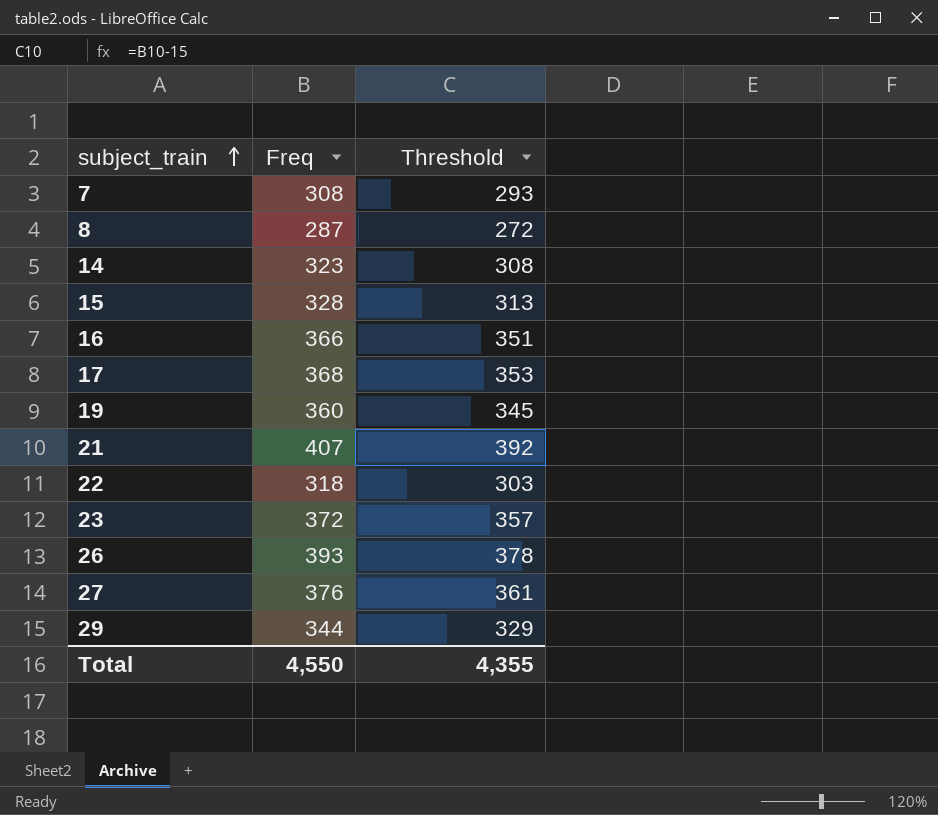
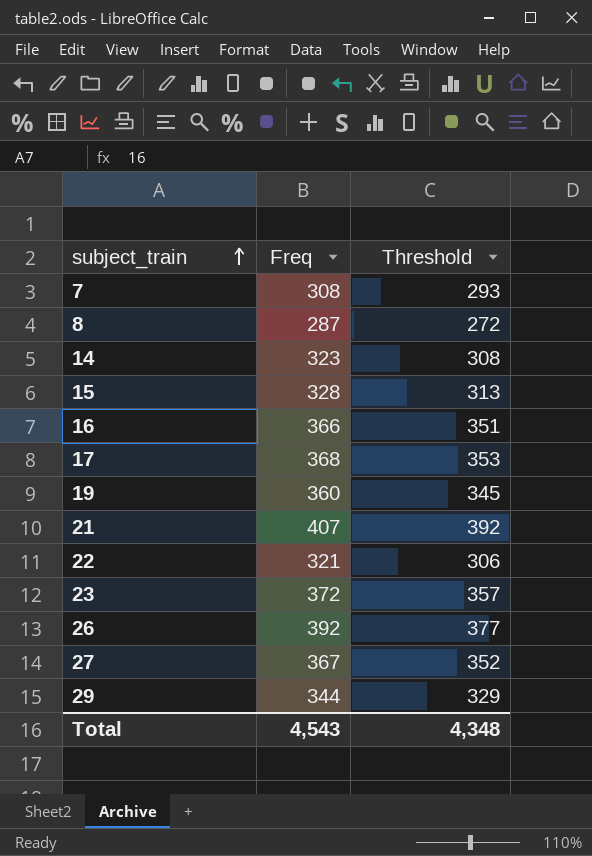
22 | Freq: 318 -> 321
22 | Threshold: 303 -> 306
26 | Freq: 393 -> 392
26 | Threshold: 378 -> 377
27 | Freq: 376 -> 367
27 | Threshold: 361 -> 352
Total | Freq: 4,550 -> 4,543
Total | Threshold: 4,355 -> 4,348

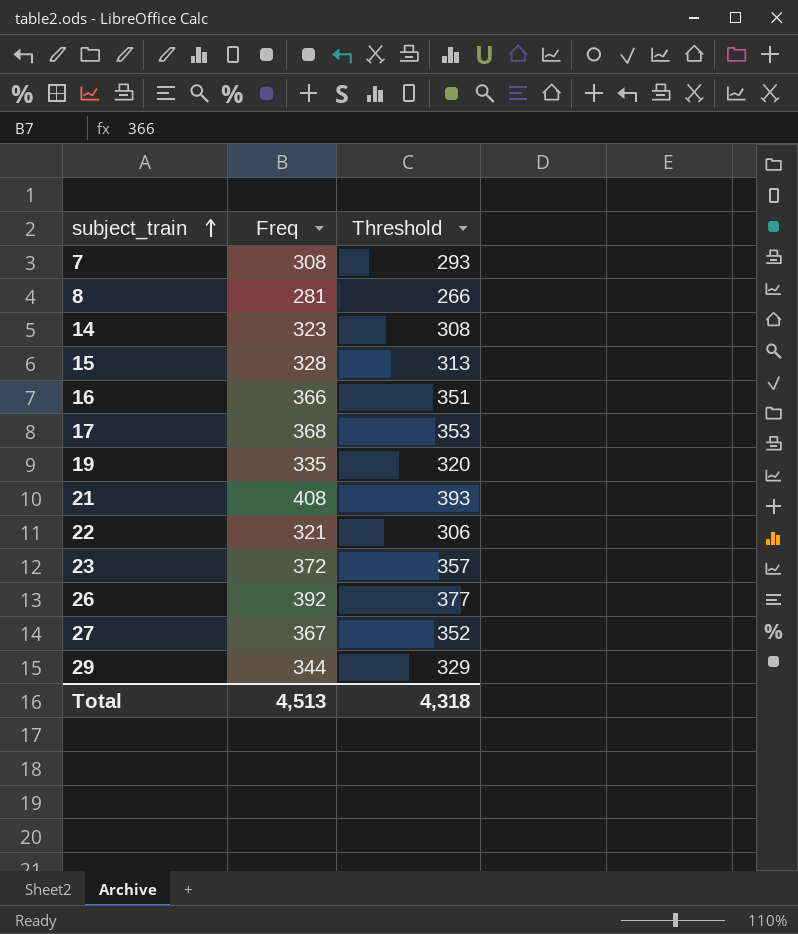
8 | Freq: 287 -> 281
8 | Threshold: 272 -> 266
19 | Freq: 360 -> 335
19 | Threshold: 345 -> 320
21 | Freq: 407 -> 408
21 | Threshold: 392 -> 393
Total | Freq: 4,543 -> 4,513
Total | Threshold: 4,348 -> 4,318

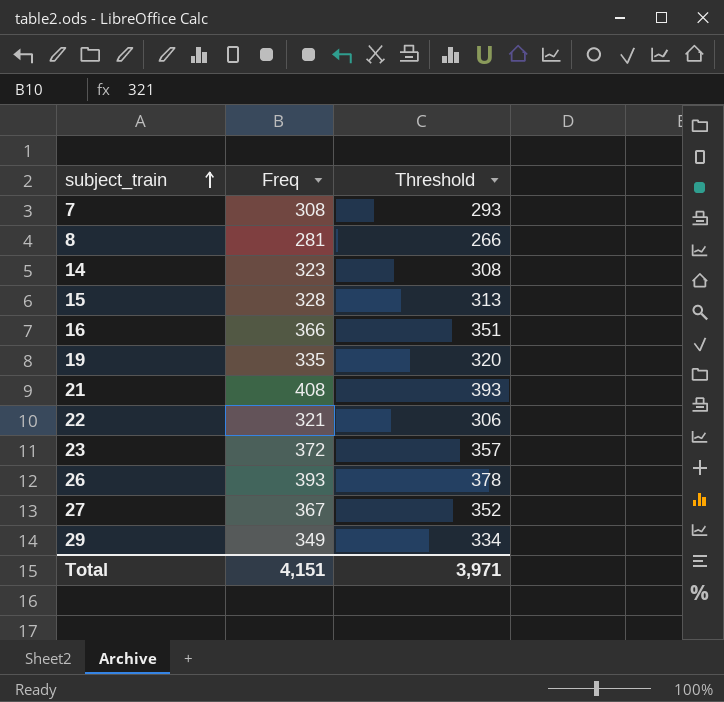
row 17: 368 | 353 -> none
26 | Freq: 392 -> 393
26 | Threshold: 377 -> 378
29 | Freq: 344 -> 349
29 | Threshold: 329 -> 334
Total | Freq: 4,513 -> 4,151
Total | Threshold: 4,318 -> 3,971

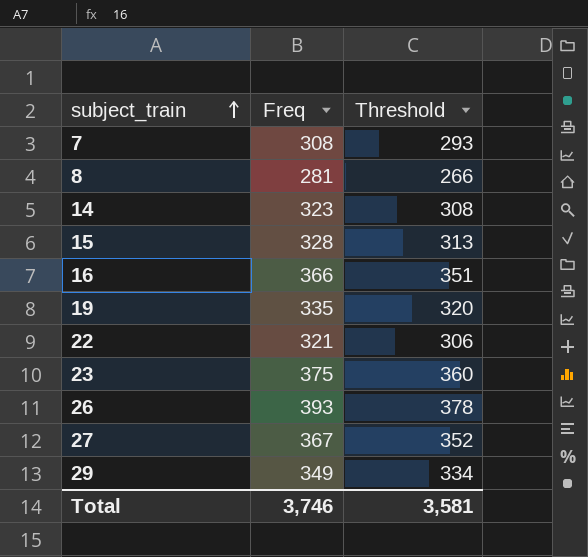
row 21: 408 | 393 -> none
23 | Freq: 372 -> 375
23 | Threshold: 357 -> 360
Total | Freq: 4,151 -> 3,746
Total | Threshold: 3,971 -> 3,581

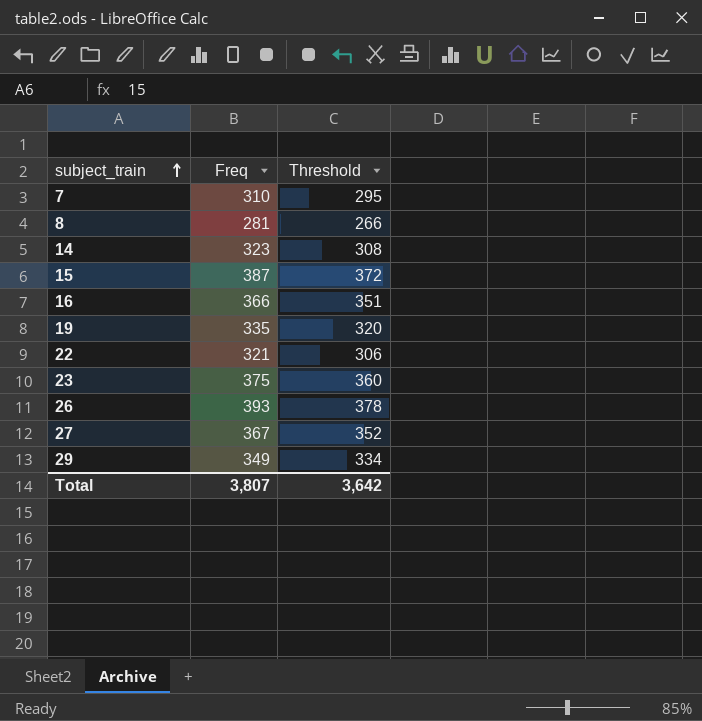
7 | Freq: 308 -> 310
7 | Threshold: 293 -> 295
15 | Freq: 328 -> 387
15 | Threshold: 313 -> 372
Total | Freq: 3,746 -> 3,807
Total | Threshold: 3,581 -> 3,642

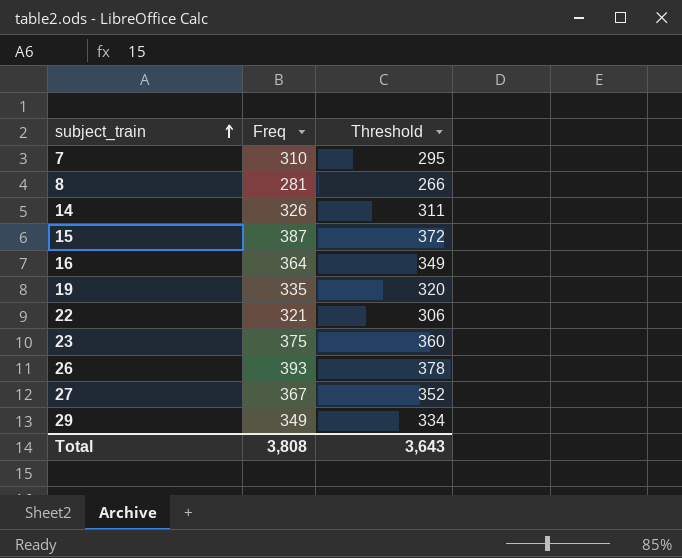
14 | Freq: 323 -> 326
14 | Threshold: 308 -> 311
16 | Freq: 366 -> 364
16 | Threshold: 351 -> 349
Total | Freq: 3,807 -> 3,808
Total | Threshold: 3,642 -> 3,643

